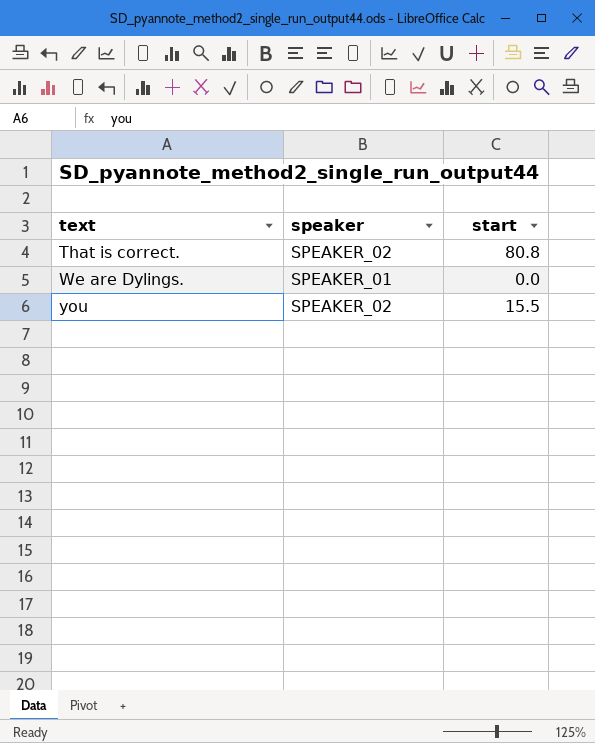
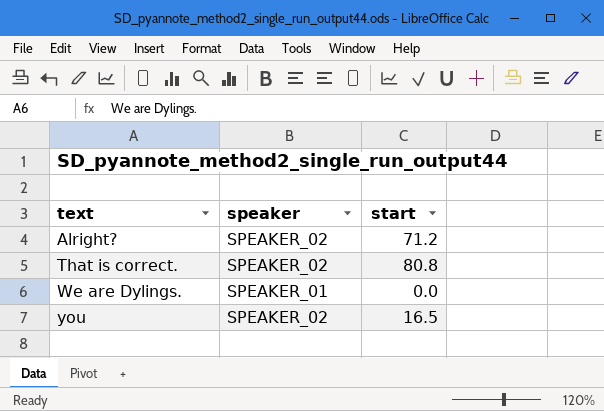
row Alright?: none -> SPEAKER_02 | 71.2
you | start: 15.5 -> 16.5

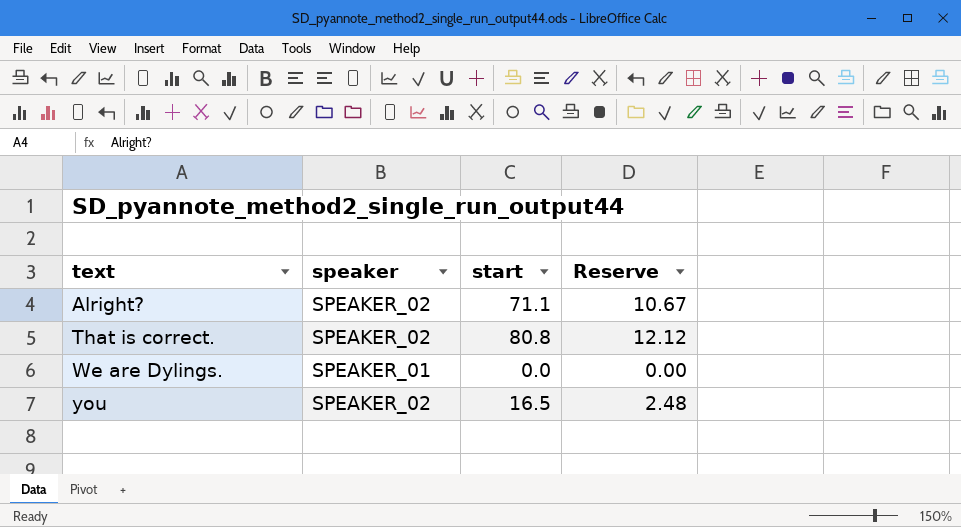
column Reserve | formula: none -> [start] * 0.15
Alright? | start: 71.2 -> 71.1

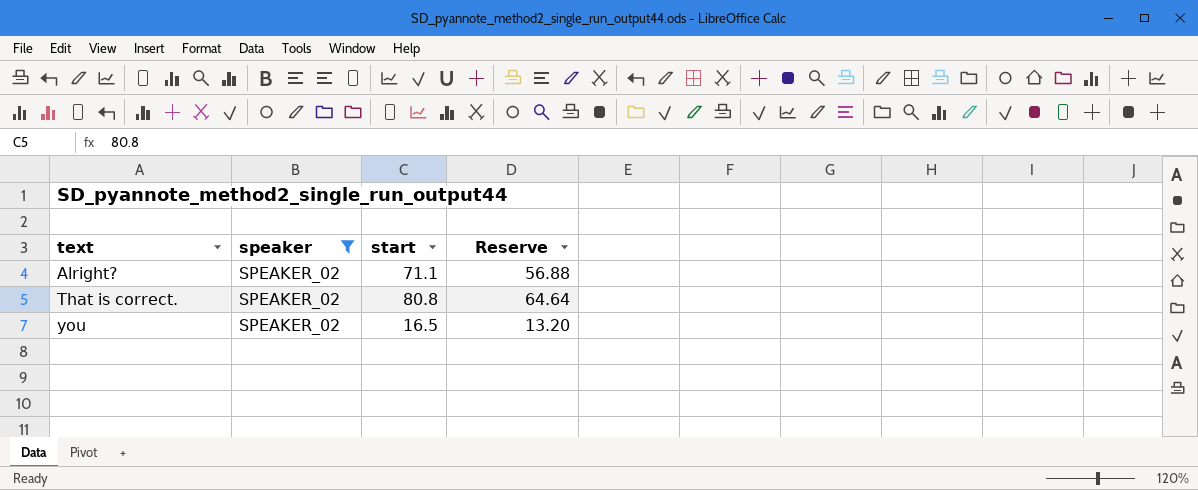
filter: none -> speaker = SPEAKER_02
column Reserve | formula: [start] * 0.15 -> [start] * 0.8

